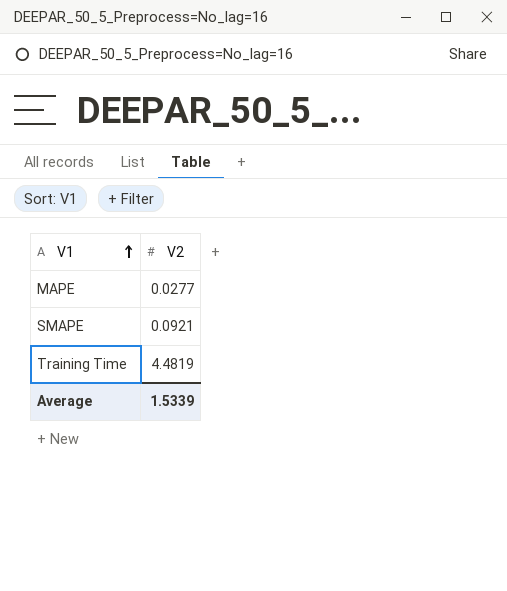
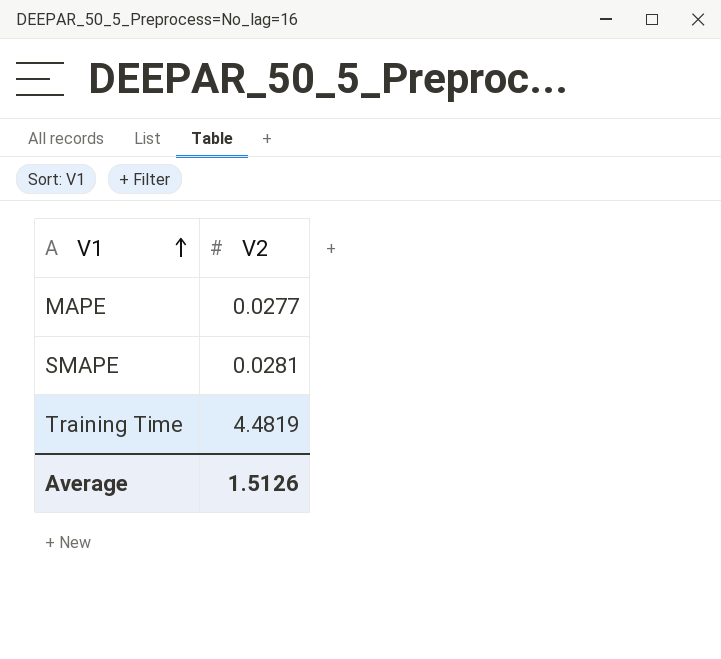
SMAPE | V2: 0.0921 -> 0.0281
Average | V2: 1.5339 -> 1.5126

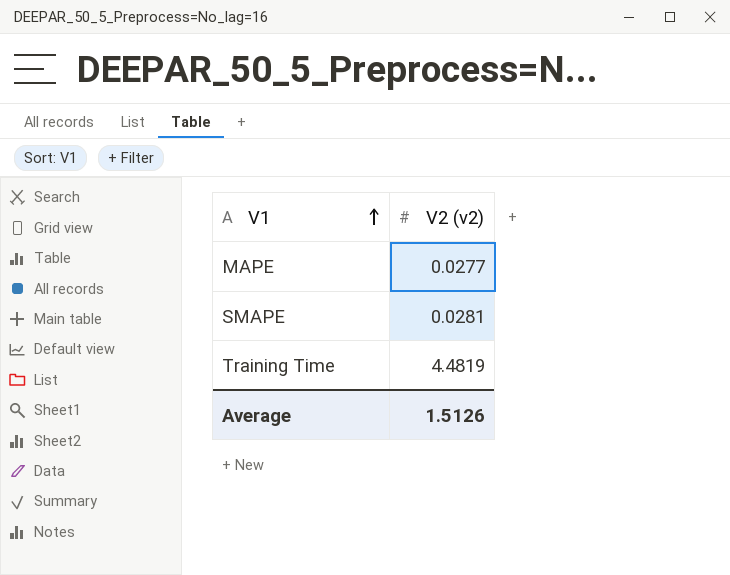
column name: V2 -> V2 (v2)

